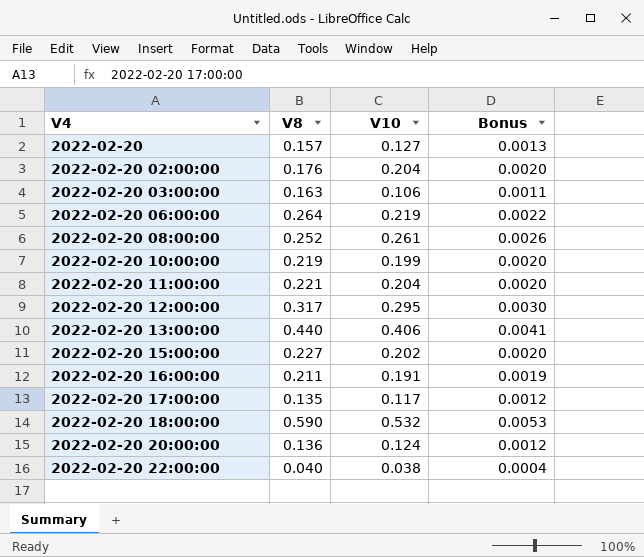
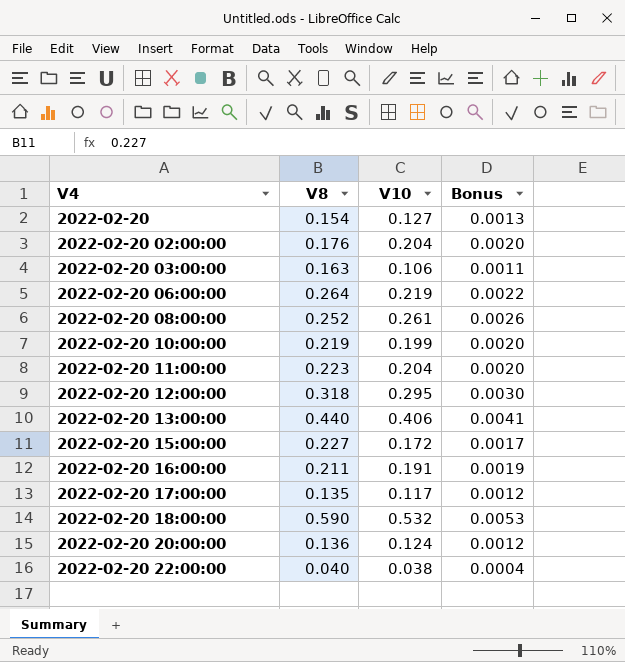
2022-02-20 | V8: 0.157 -> 0.154
2022-02-20 11:00:00 | V8: 0.221 -> 0.223
2022-02-20 12:00:00 | V8: 0.317 -> 0.318
2022-02-20 15:00:00 | V10: 0.202 -> 0.172
2022-02-20 15:00:00 | Bonus: 0.0020 -> 0.0017

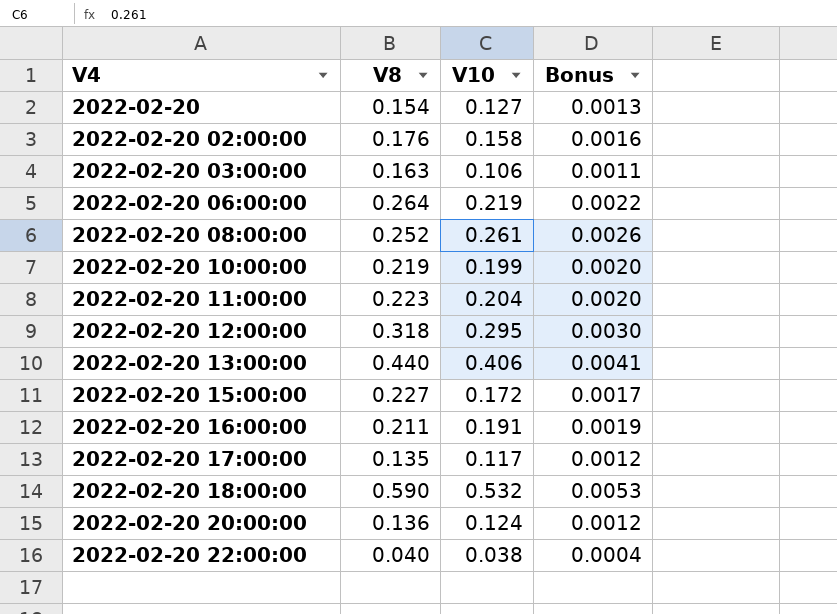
2022-02-20 02:00:00 | V10: 0.204 -> 0.158
2022-02-20 02:00:00 | Bonus: 0.0020 -> 0.0016

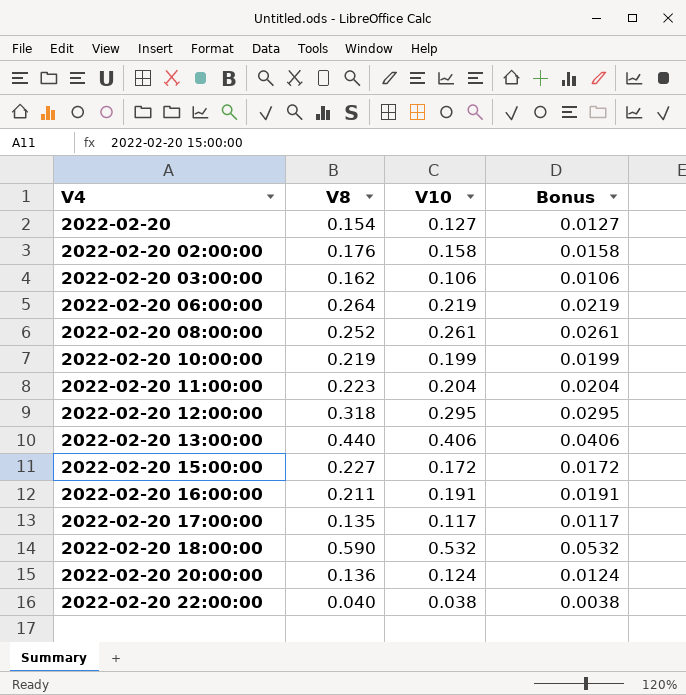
column Bonus | formula: [V10] * 0.01 -> [V10] * 0.1
2022-02-20 03:00:00 | V8: 0.163 -> 0.162

